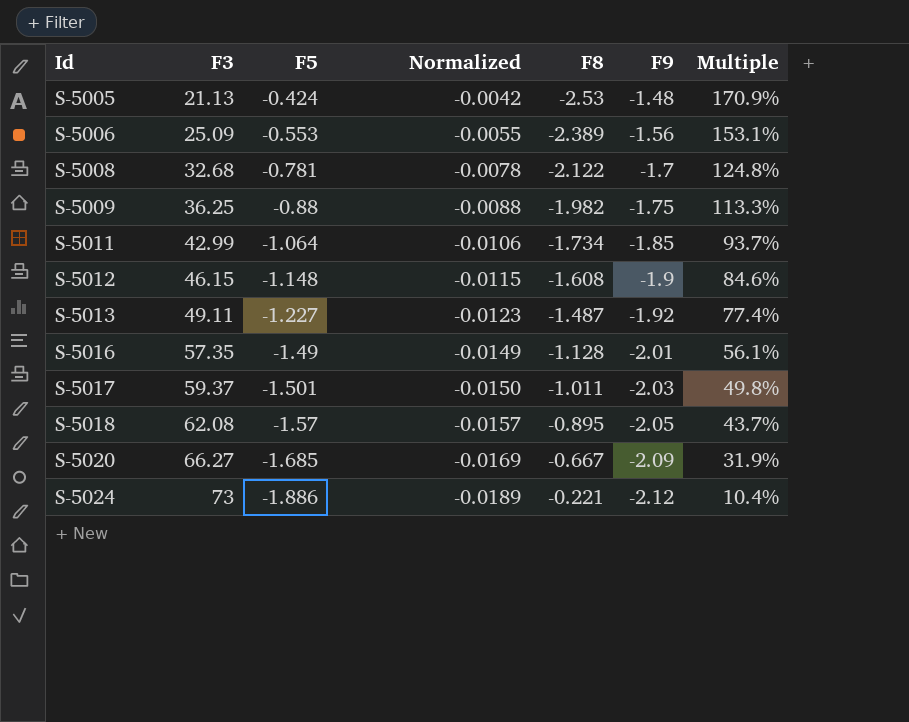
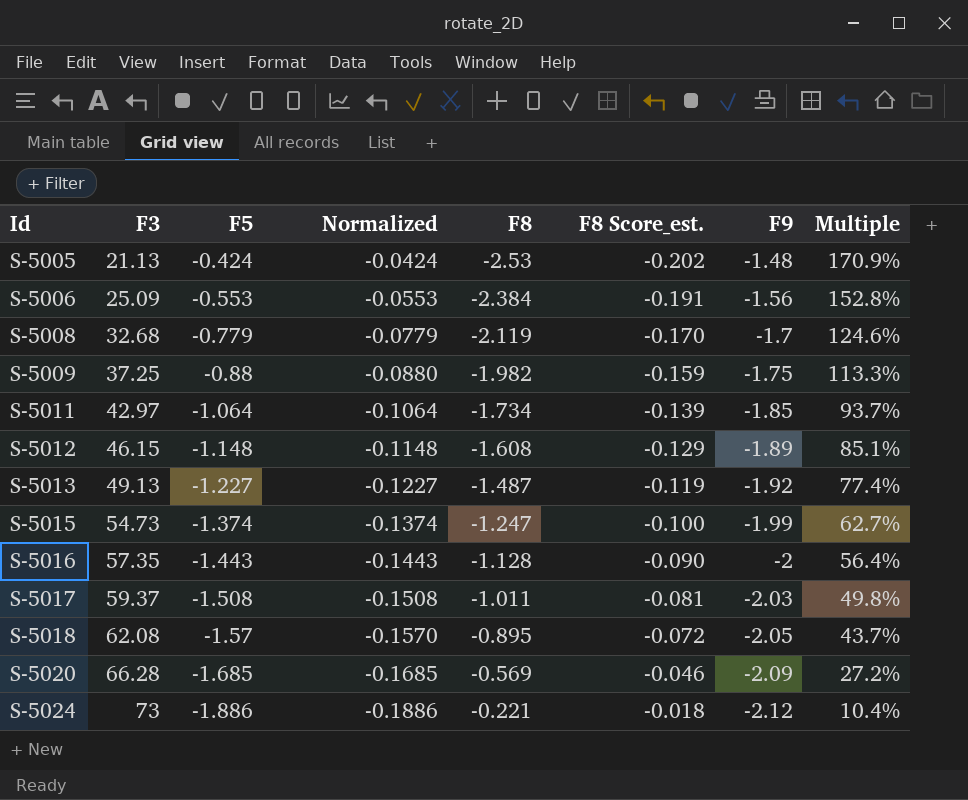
column Normalized | formula: [F5] * 0.01 -> [F5] * 0.1
column F8 Score_est. | formula: none -> [F8] * 0.08
S-5006 | F8: -2.389 -> -2.384
S-5006 | Multiple: 153.1% -> 152.8%
S-5008 | F5: -0.781 -> -0.779
S-5008 | F8: -2.122 -> -2.119
S-5008 | Multiple: 124.8% -> 124.6%
S-5009 | F3: 36.25 -> 37.25
S-5011 | F3: 42.99 -> 42.97
S-5012 | F9: -1.9 -> -1.89
S-5012 | Multiple: 84.6% -> 85.1%
S-5013 | F3: 49.11 -> 49.13
row S-5015: none -> 54.73 | -1.374 | -0.1374 | -1.247 | -0.100 | -1.99 | 62.7%
S-5016 | F5: -1.49 -> -1.443
S-5016 | F9: -2.01 -> -2
S-5016 | Multiple: 56.1% -> 56.4%
S-5017 | F5: -1.501 -> -1.508
S-5020 | F3: 66.27 -> 66.28
S-5020 | F8: -0.667 -> -0.569
S-5020 | Multiple: 31.9% -> 27.2%

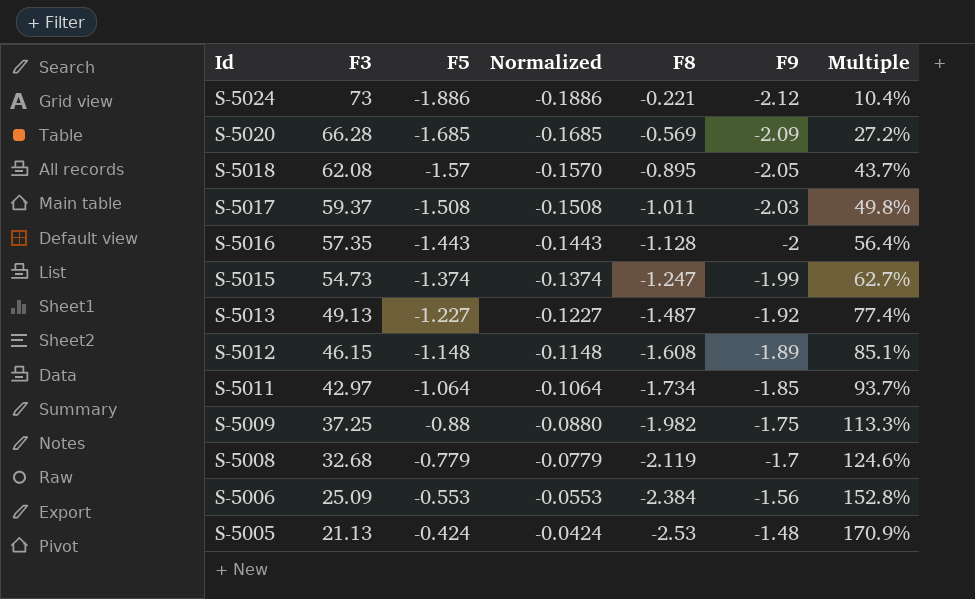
row order: Id ascending -> Id descending
column F8 Score_est. | formula: [F8] * 0.08 -> none

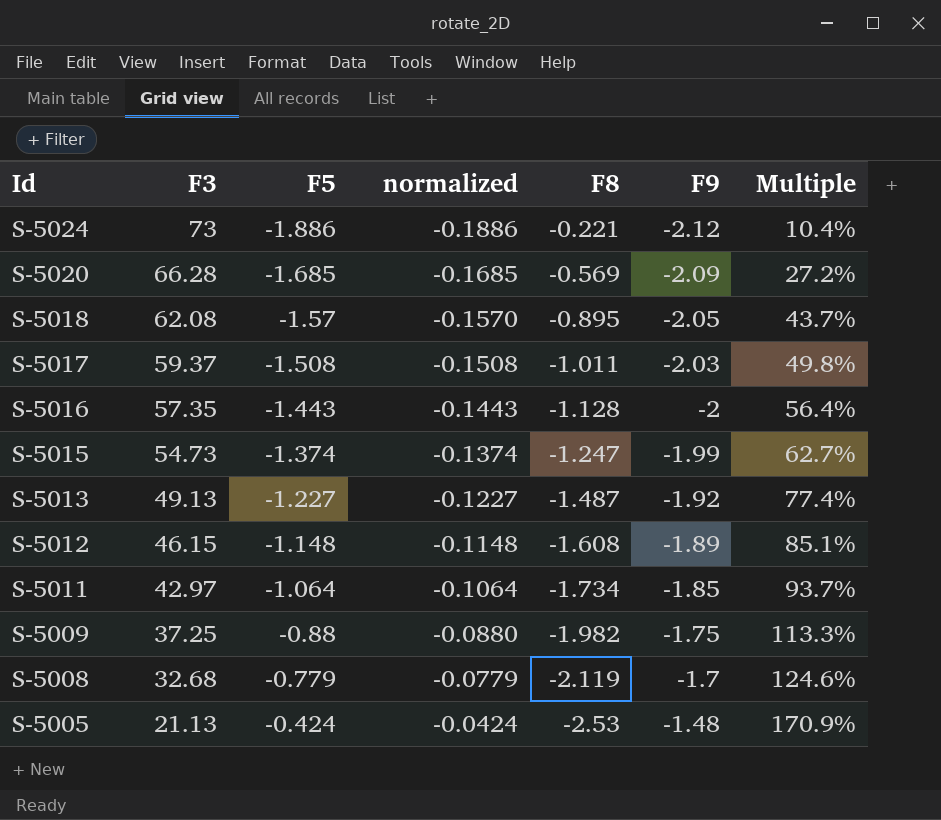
column name: Normalized -> normalized
row S-5006: 25.09 | -0.553 | -0.0553 | -2.384 | -1.56 | 152.8% -> none

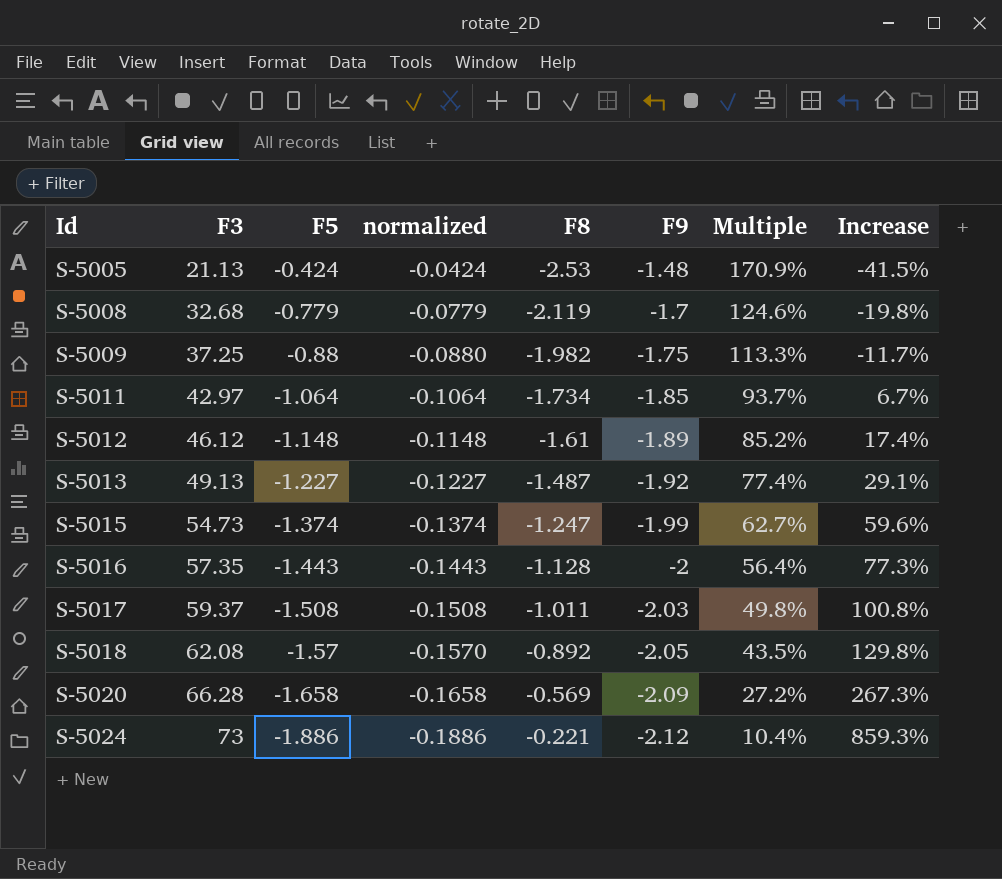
row order: Id descending -> Id ascending
column Increase | formula: none -> ([F9] - [F8]) / [F8]
S-5012 | F3: 46.15 -> 46.12
S-5012 | F8: -1.608 -> -1.61
S-5012 | Multiple: 85.1% -> 85.2%
S-5018 | F8: -0.895 -> -0.892
S-5018 | Multiple: 43.7% -> 43.5%
S-5020 | F5: -1.685 -> -1.658
S-5020 | normalized: -0.1685 -> -0.1658

